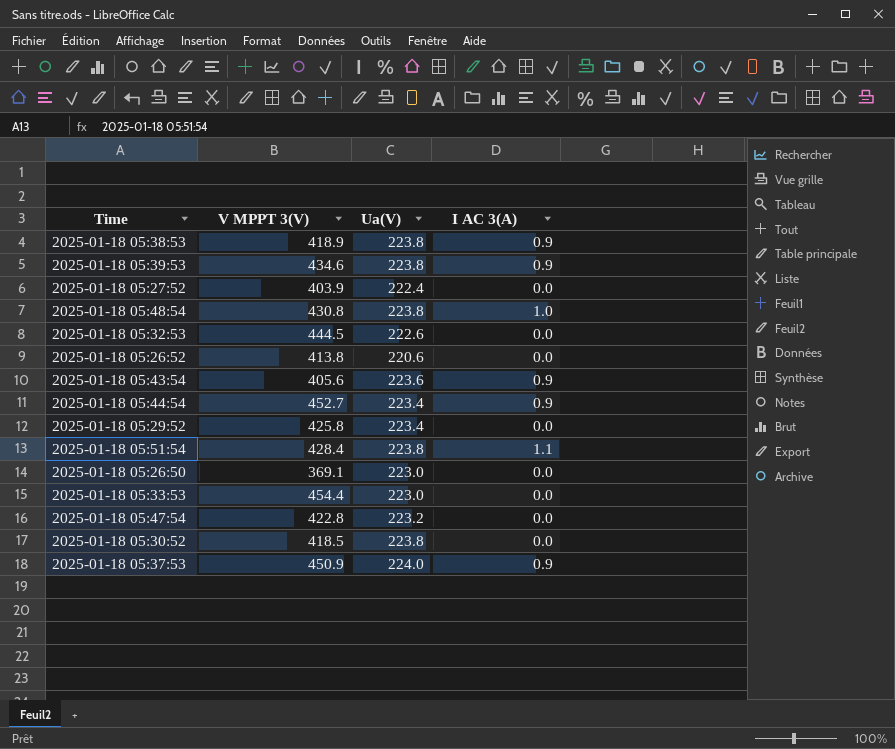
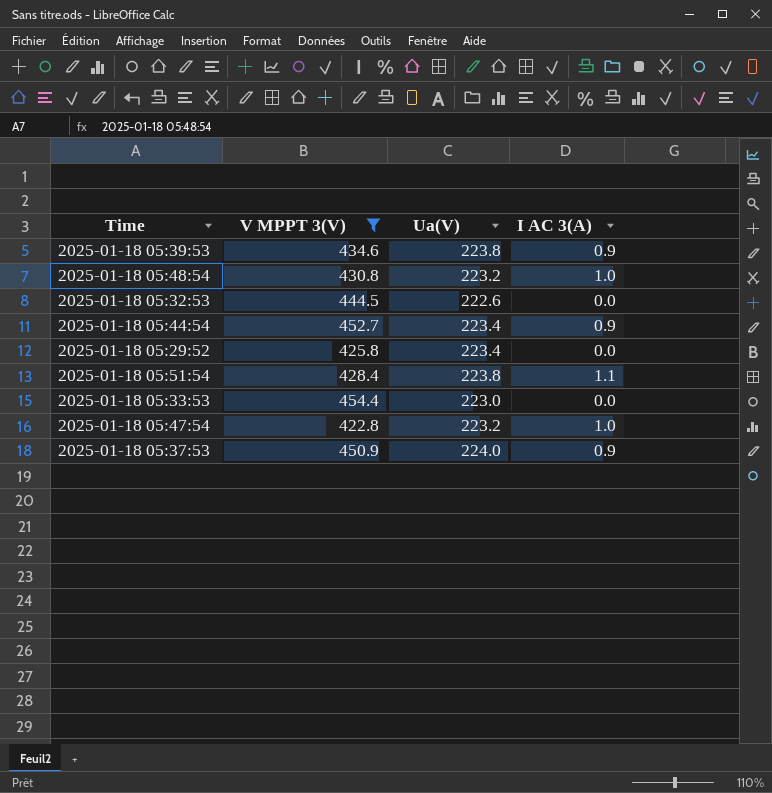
filter: none -> V MPPT 3(V) >= 422.8
2025-01-18 05:48:54 | Ua(V): 223.8 -> 223.2
2025-01-18 05:47:54 | I AC 3(A): 0.0 -> 1.0

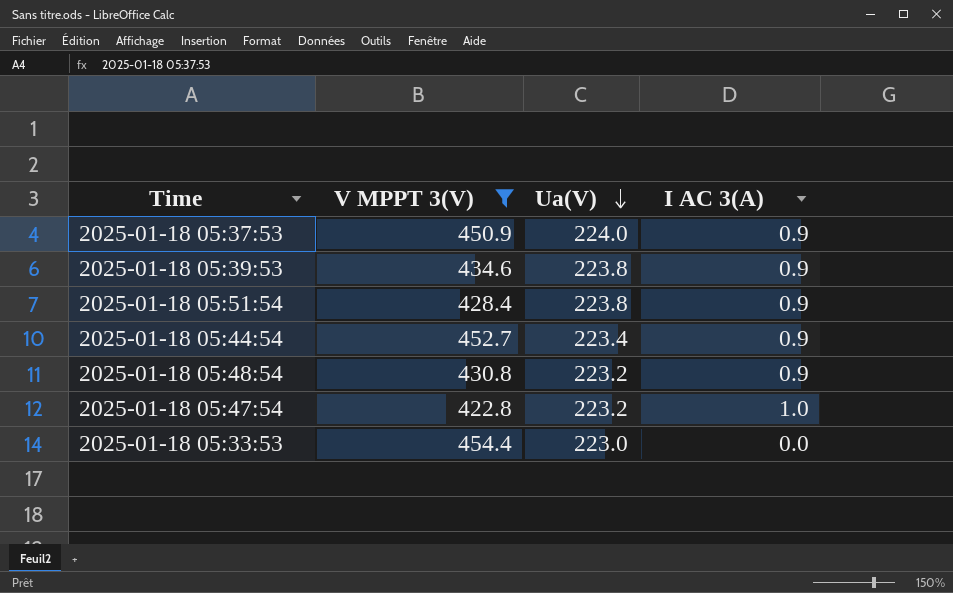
row order: none -> Ua(V) descending
row 2025-01-18 05:32:53: 444.5 | 222.6 | 0.0 -> none
row 2025-01-18 05:29:52: 425.8 | 223.4 | 0.0 -> none
2025-01-18 05:51:54 | I AC 3(A): 1.1 -> 0.9
2025-01-18 05:48:54 | I AC 3(A): 1.0 -> 0.9

